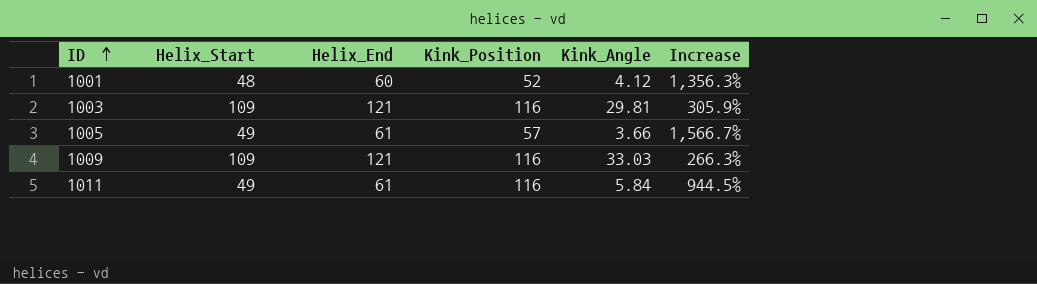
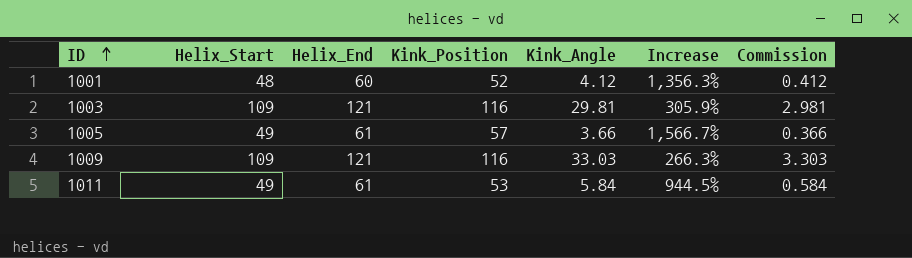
column Commission | formula: none -> [Kink_Angle] * 0.1
1011 | Kink_Position: 116 -> 53

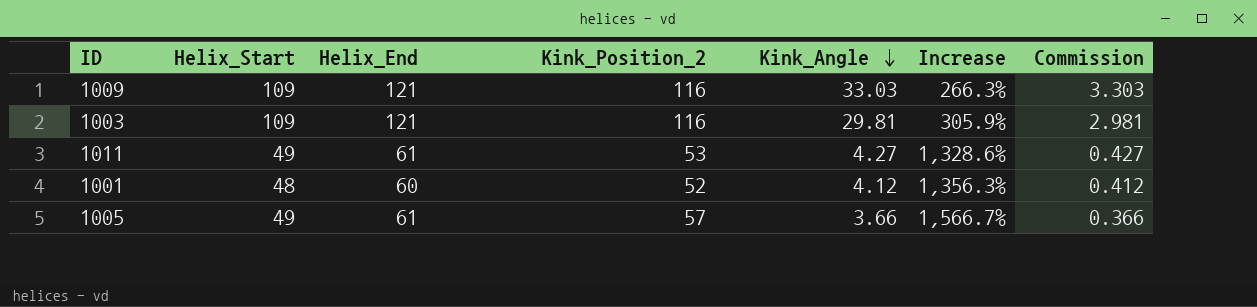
row order: ID ascending -> Kink_Angle descending
column name: Kink_Position -> Kink_Position_2
1011 | Kink_Angle: 5.84 -> 4.27
1011 | Increase: 944.5% -> 1,328.6%
1011 | Commission: 0.584 -> 0.427

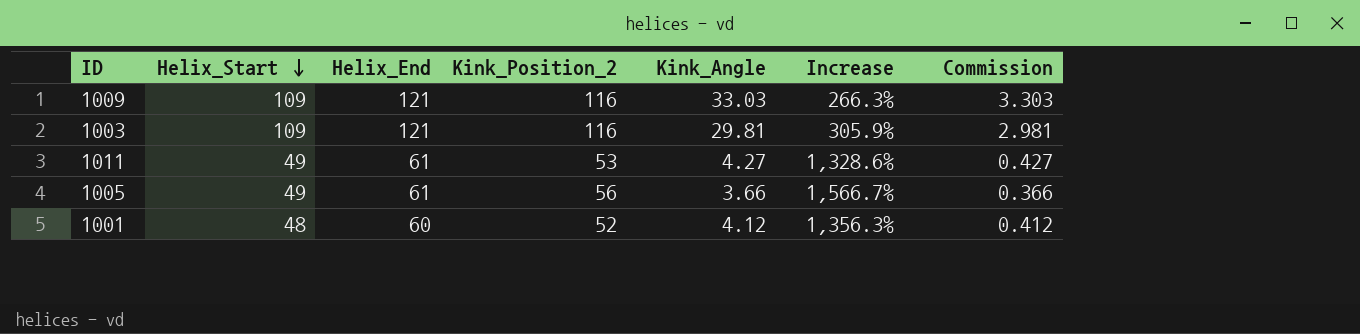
row order: Kink_Angle descending -> Helix_Start descending
1005 | Kink_Position_2: 57 -> 56

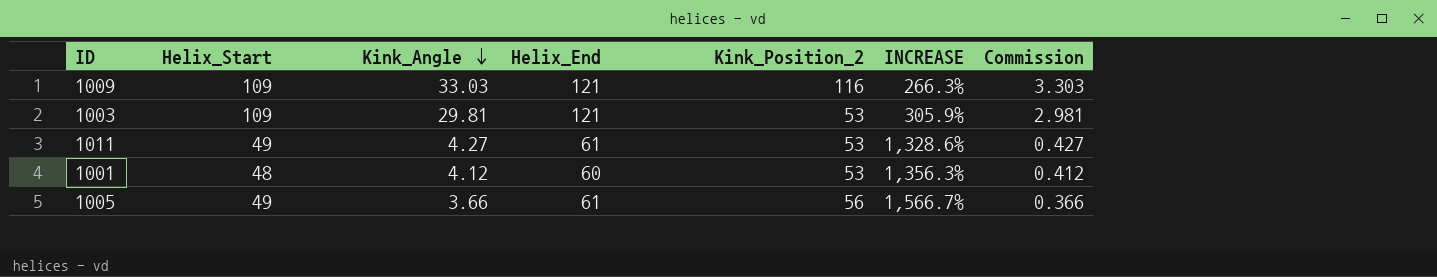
row order: Helix_Start descending -> Kink_Angle descending
column Kink_Angle | position: 5 -> 3
column name: Increase -> INCREASE
1003 | Kink_Position_2: 116 -> 53
1001 | Kink_Position_2: 52 -> 53

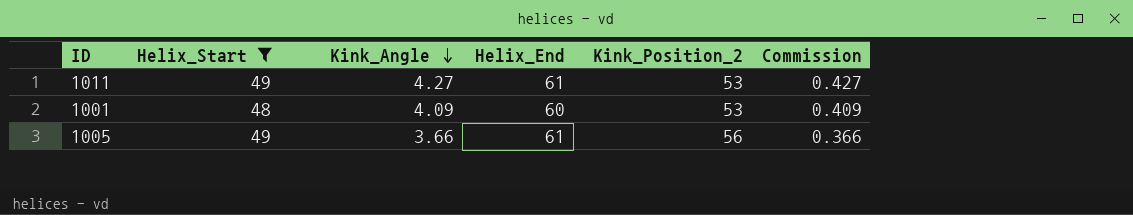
filter: none -> Helix_Start != 109
column INCREASE | formula: ([Helix_End] - [Kink_Angle]) / [Kink_Angle] -> none
1001 | Kink_Angle: 4.12 -> 4.09
1001 | Commission: 0.412 -> 0.409

